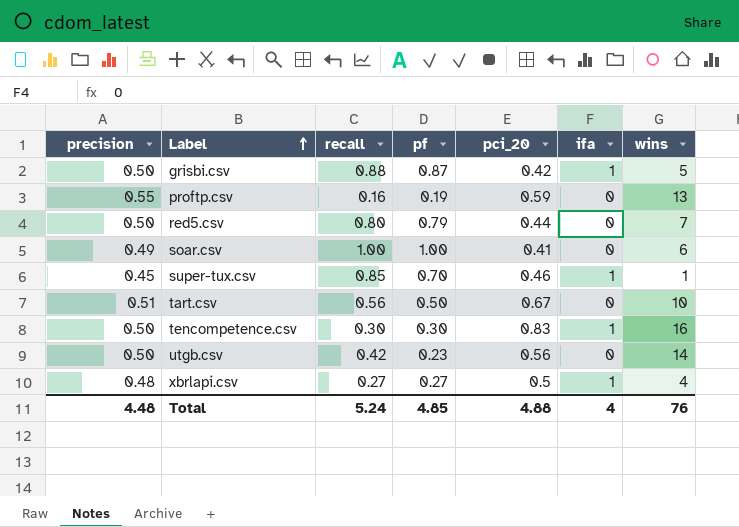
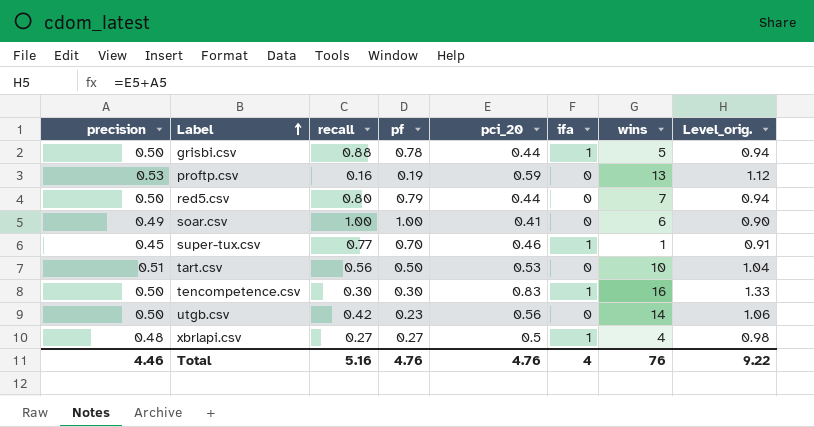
column Level_orig. | formula: none -> [precision] + [pci_20]
grisbi.csv | pf: 0.87 -> 0.78
grisbi.csv | pci_20: 0.42 -> 0.44
proftp.csv | precision: 0.55 -> 0.53
super-tux.csv | recall: 0.85 -> 0.77
tart.csv | pci_20: 0.67 -> 0.53
Total | precision: 4.48 -> 4.46
Total | recall: 5.24 -> 5.16
Total | pf: 4.85 -> 4.76
Total | pci_20: 4.88 -> 4.76

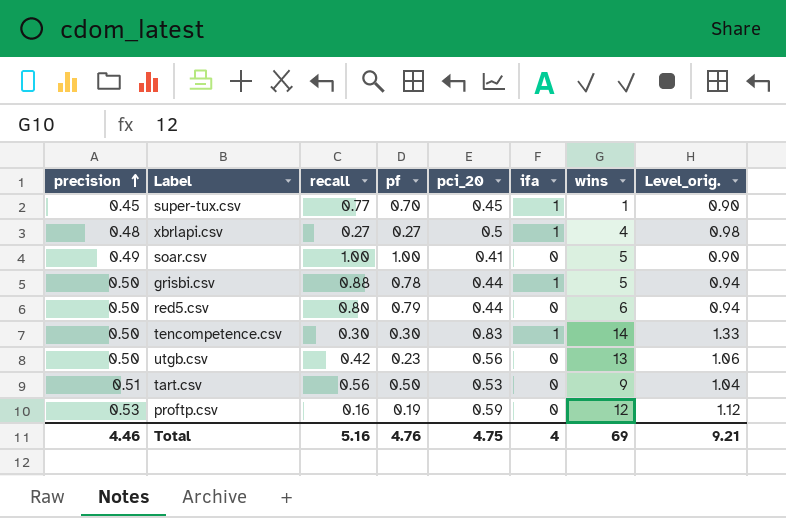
row order: Label ascending -> precision ascending
super-tux.csv | pci_20: 0.46 -> 0.45
super-tux.csv | Level_orig.: 0.91 -> 0.90
soar.csv | wins: 6 -> 5
red5.csv | wins: 7 -> 6
tencompetence.csv | wins: 16 -> 14
utgb.csv | wins: 14 -> 13
tart.csv | wins: 10 -> 9
proftp.csv | wins: 13 -> 12
Total | pci_20: 4.76 -> 4.75
Total | wins: 76 -> 69
Total | Level_orig.: 9.22 -> 9.21

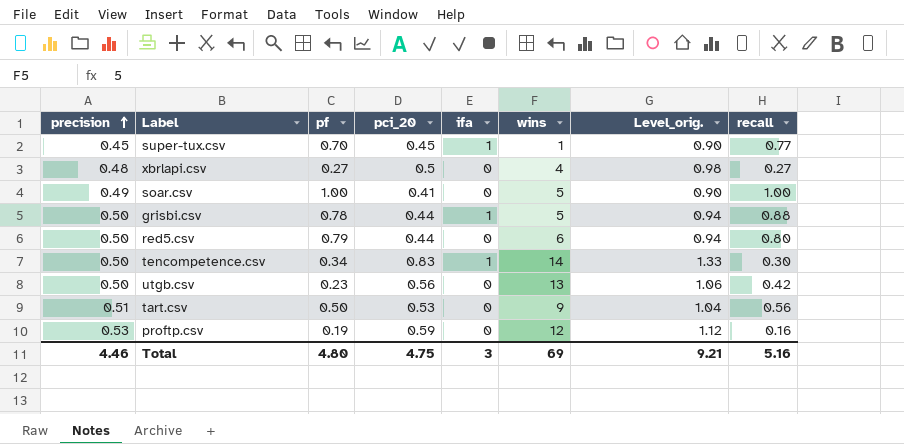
column recall | position: 3 -> 8
xbrlapi.csv | ifa: 1 -> 0
tencompetence.csv | pf: 0.30 -> 0.34
Total | pf: 4.76 -> 4.80
Total | ifa: 4 -> 3

